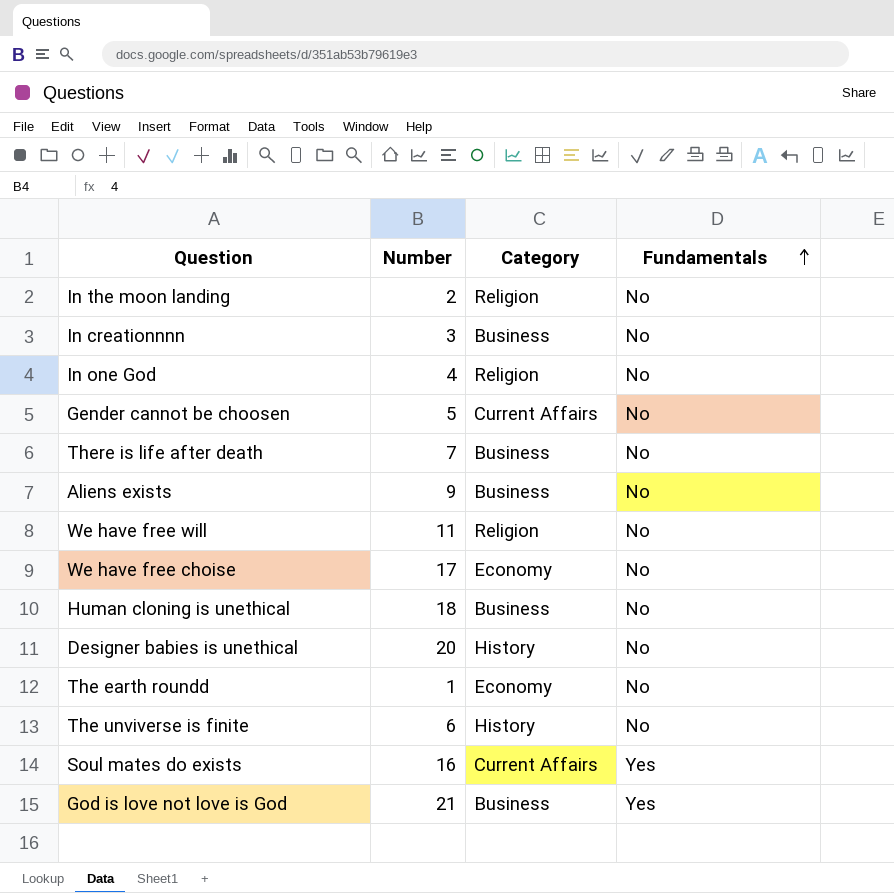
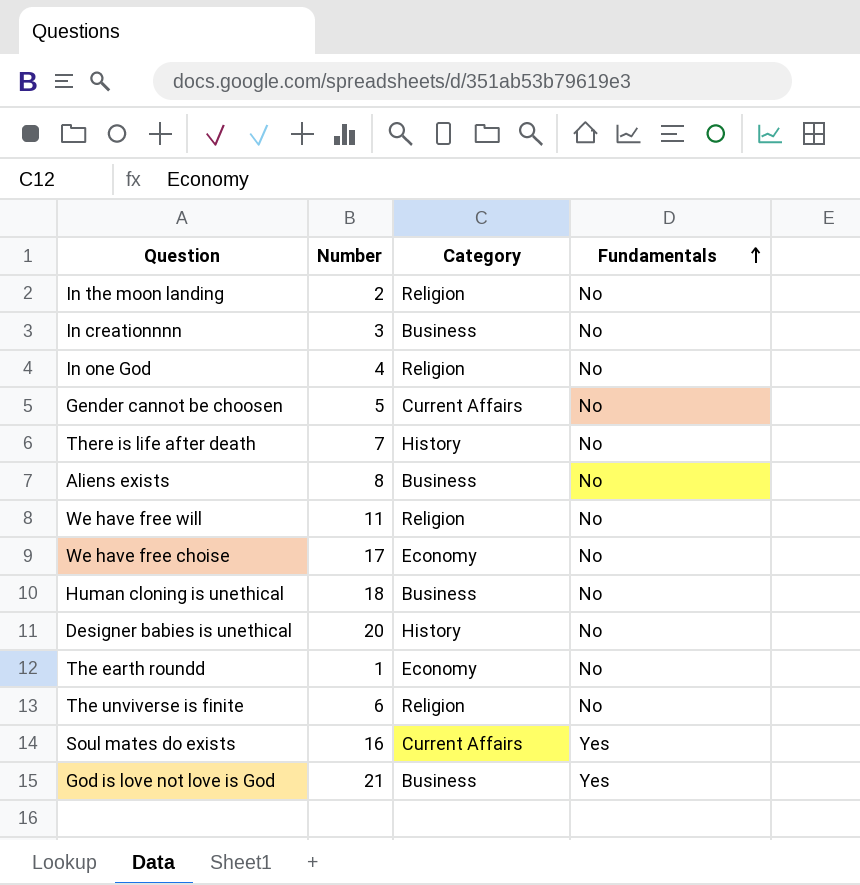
There is life after death | Category: Business -> History
Aliens exists | Number: 9 -> 8
The unviverse is finite | Category: History -> Religion

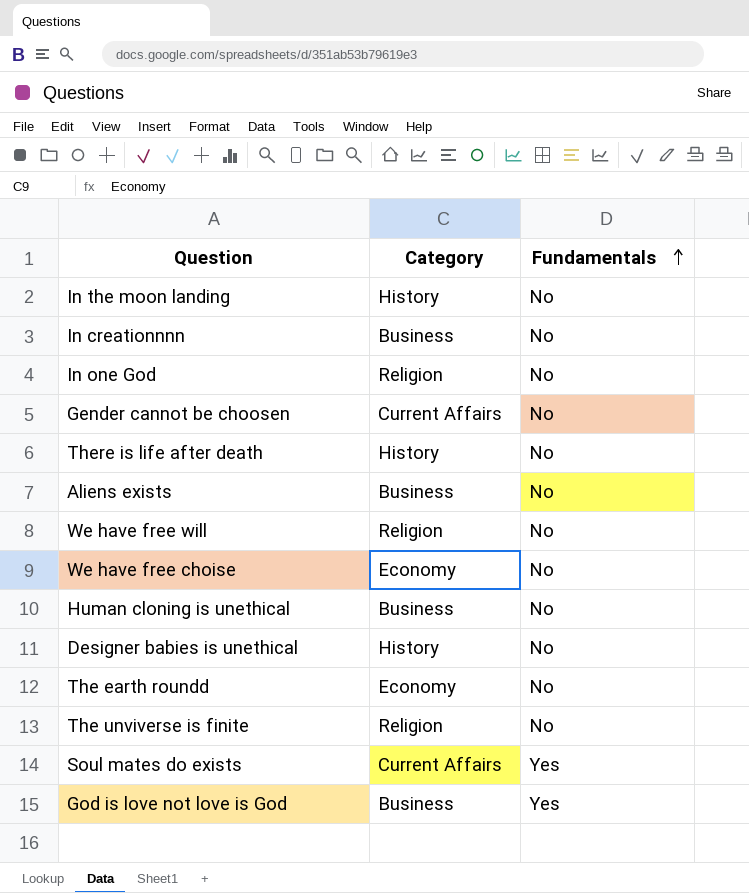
column Number | position: 2 -> none
In the moon landing | Category: Religion -> History

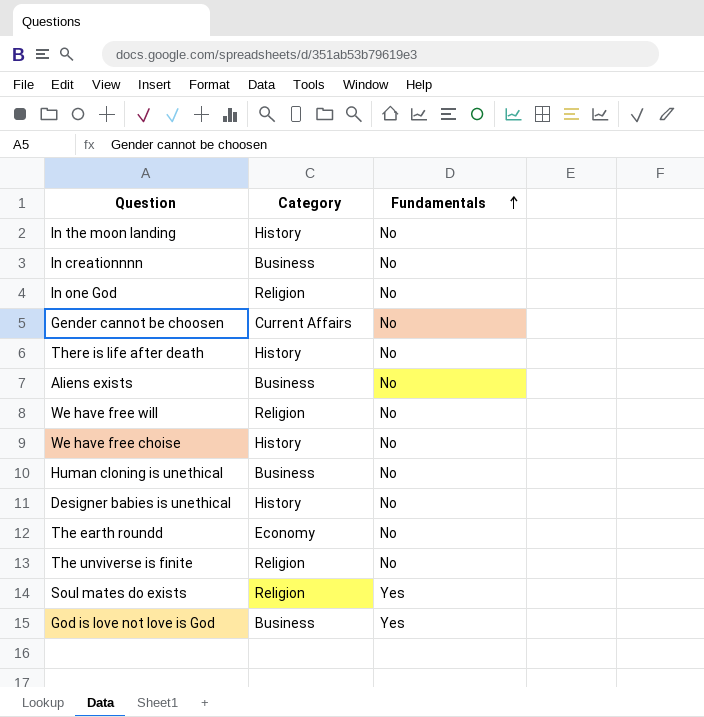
We have free choise | Category: Economy -> History
Soul mates do exists | Category: Current Affairs -> Religion

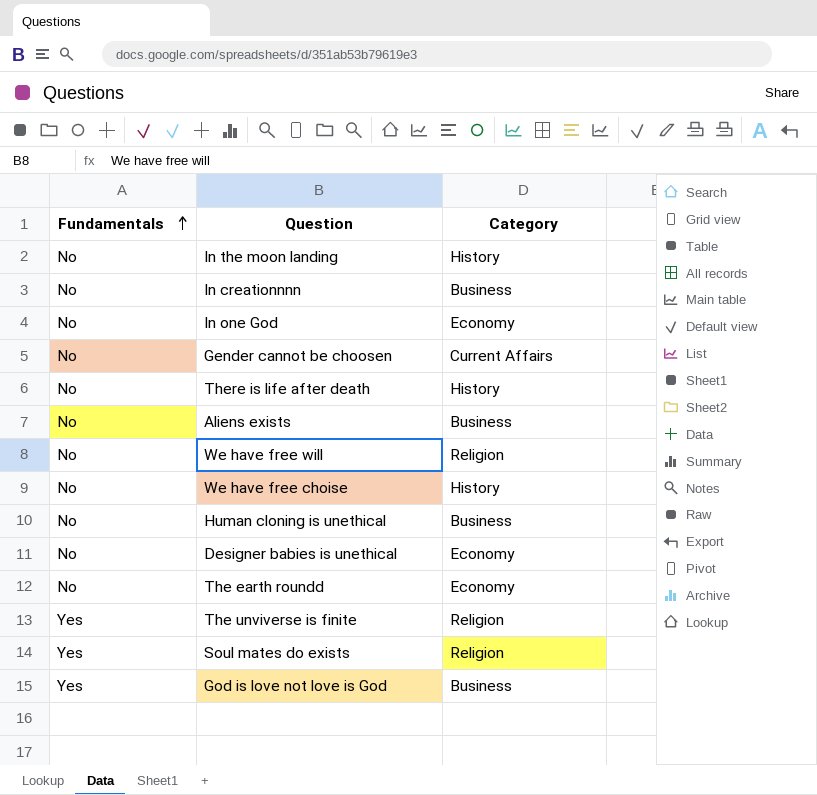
column Fundamentals | position: 3 -> 1
In one God | Category: Religion -> Economy
Designer babies is unethical | Category: History -> Economy
The unviverse is finite | Fundamentals: No -> Yes

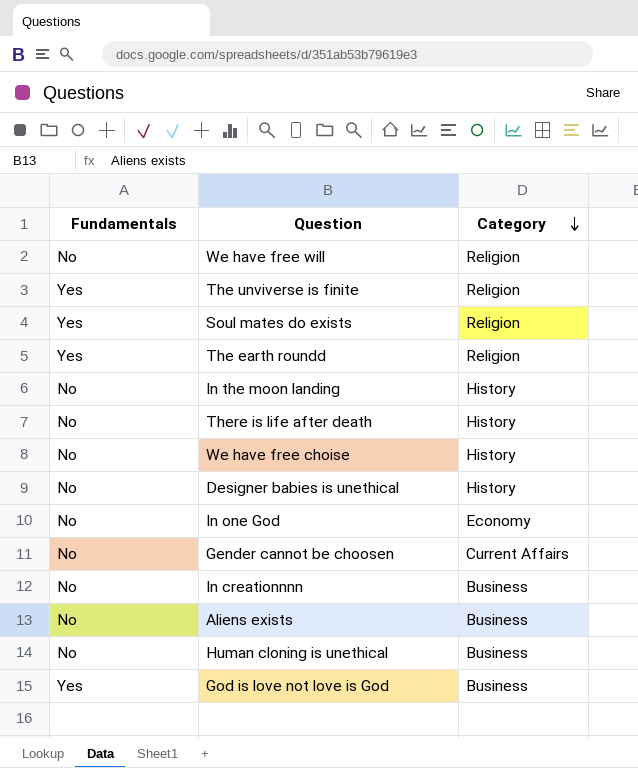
row order: Fundamentals ascending -> Category descending
The earth roundd | Fundamentals: No -> Yes
The earth roundd | Category: Economy -> Religion
Designer babies is unethical | Category: Economy -> History

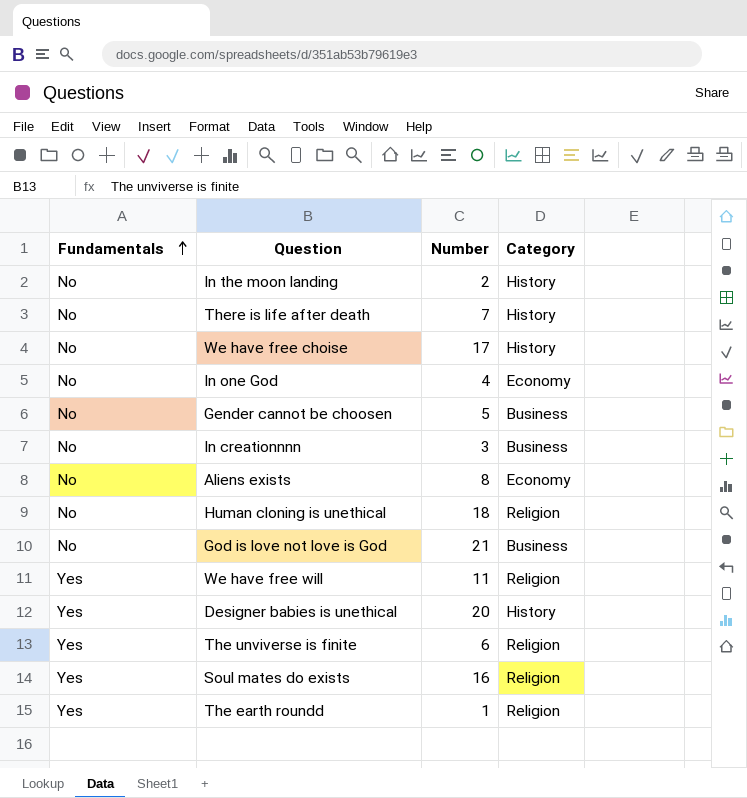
row order: Category descending -> Fundamentals ascending
column Number | position: none -> 3
Gender cannot be choosen | Category: Current Affairs -> Business
Aliens exists | Category: Business -> Economy
Human cloning is unethical | Category: Business -> Religion
God is love not love is God | Fundamentals: Yes -> No
We have free will | Fundamentals: No -> Yes
Designer babies is unethical | Fundamentals: No -> Yes

